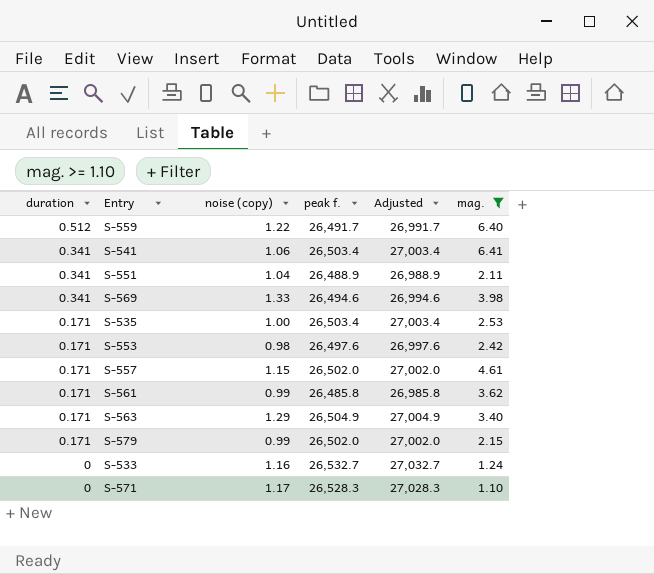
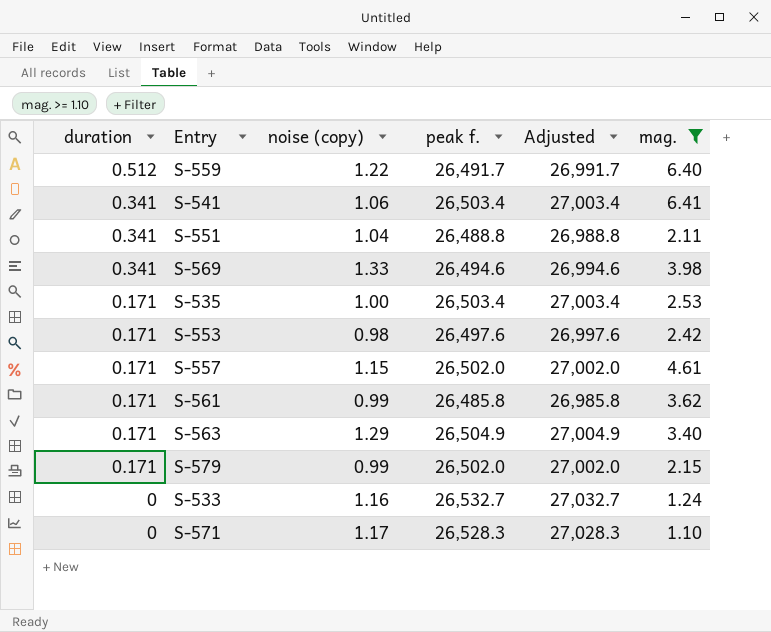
S-551 | peak f.: 26,488.9 -> 26,488.8
S-551 | Adjusted: 26,988.9 -> 26,988.8

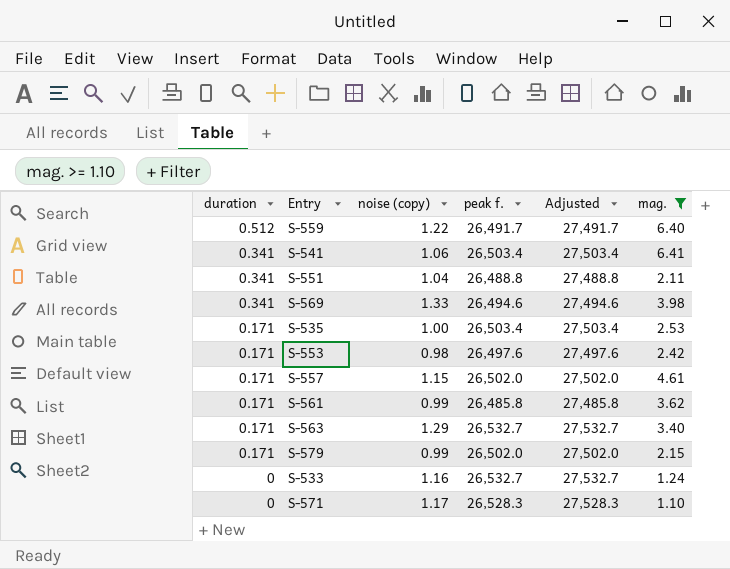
column Adjusted | formula: [peak f.] + 500 -> [peak f.] + 1000
S-563 | peak f.: 26,504.9 -> 26,532.7

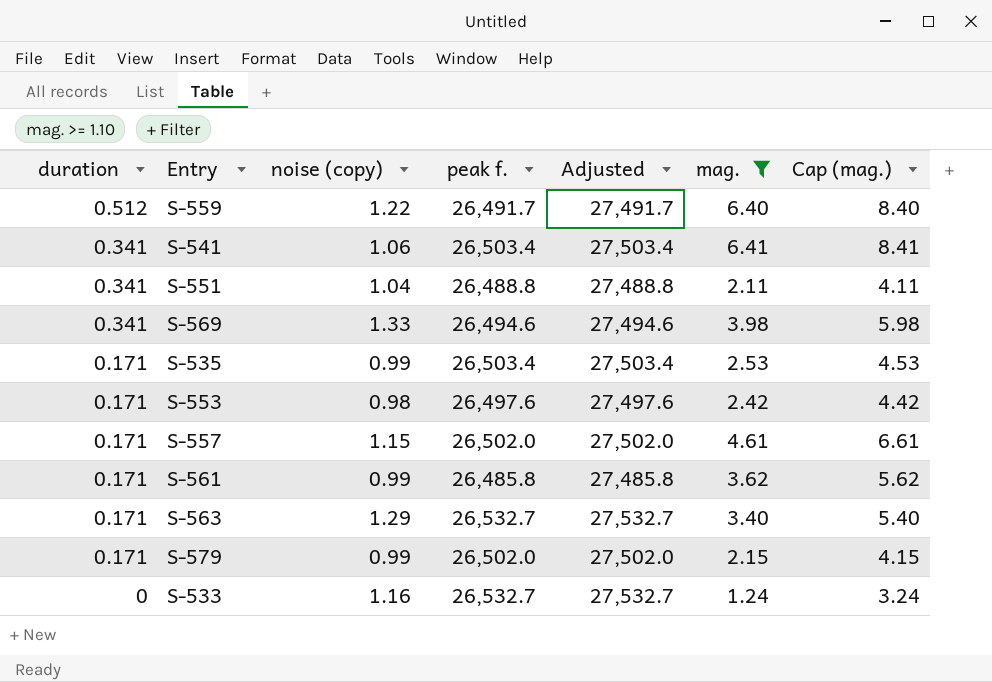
column Cap (mag.) | formula: none -> [mag.] + 2
row S-571: 0 | 1.17 | 26,528.3 | 27,528.3 | 1.10 -> none
S-535 | noise (copy): 1.00 -> 0.99

